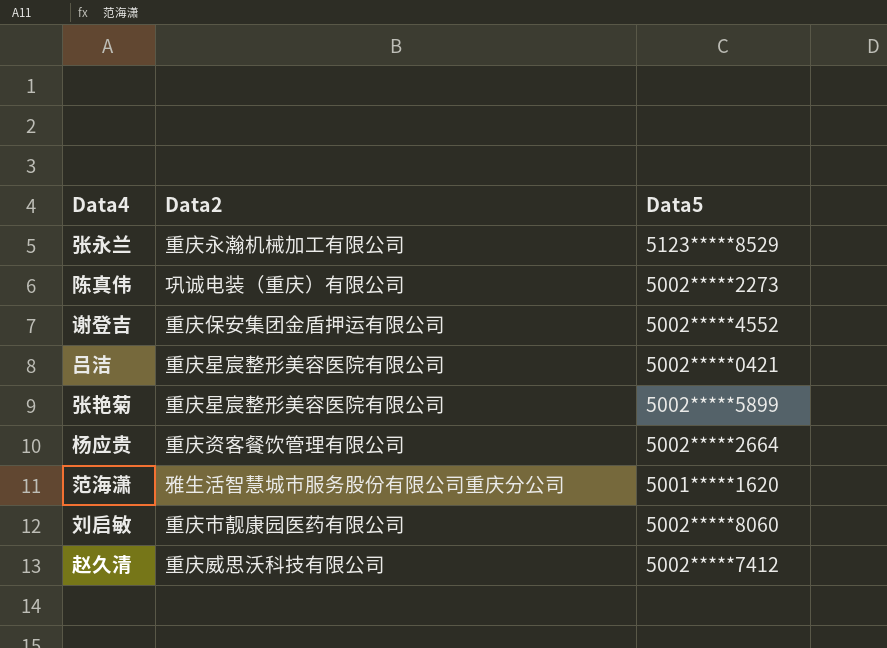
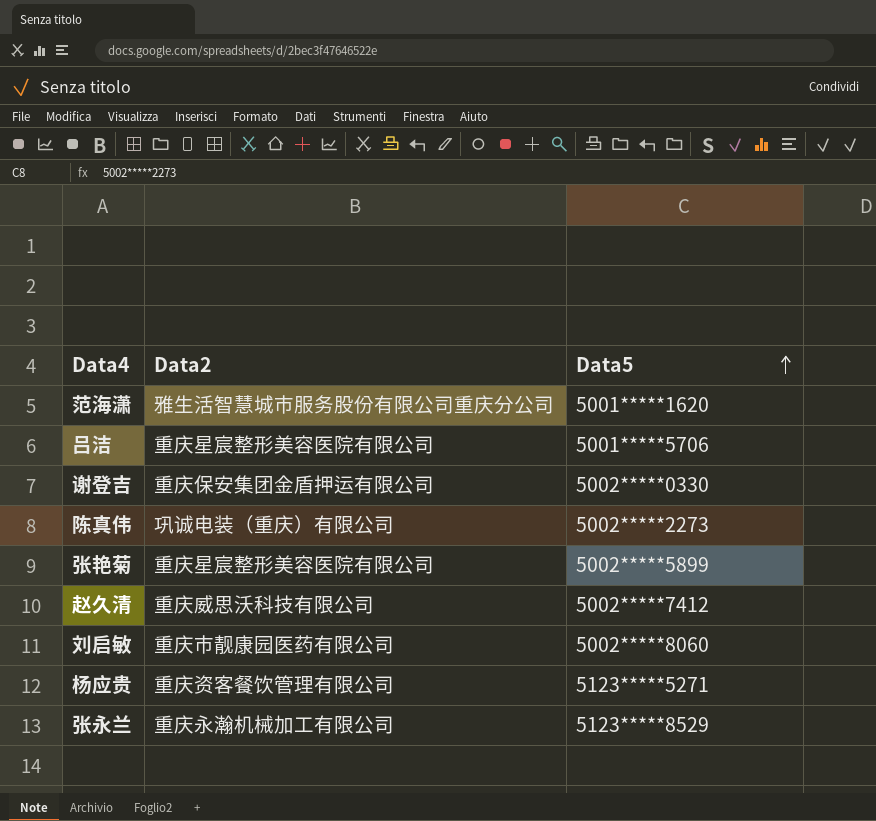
row order: none -> Data5 ascending
吕洁 | Data5: 5002*****0421 -> 5001*****5706
谢登吉 | Data5: 5002*****4552 -> 5002*****0330
杨应贵 | Data5: 5002*****2664 -> 5123*****5271

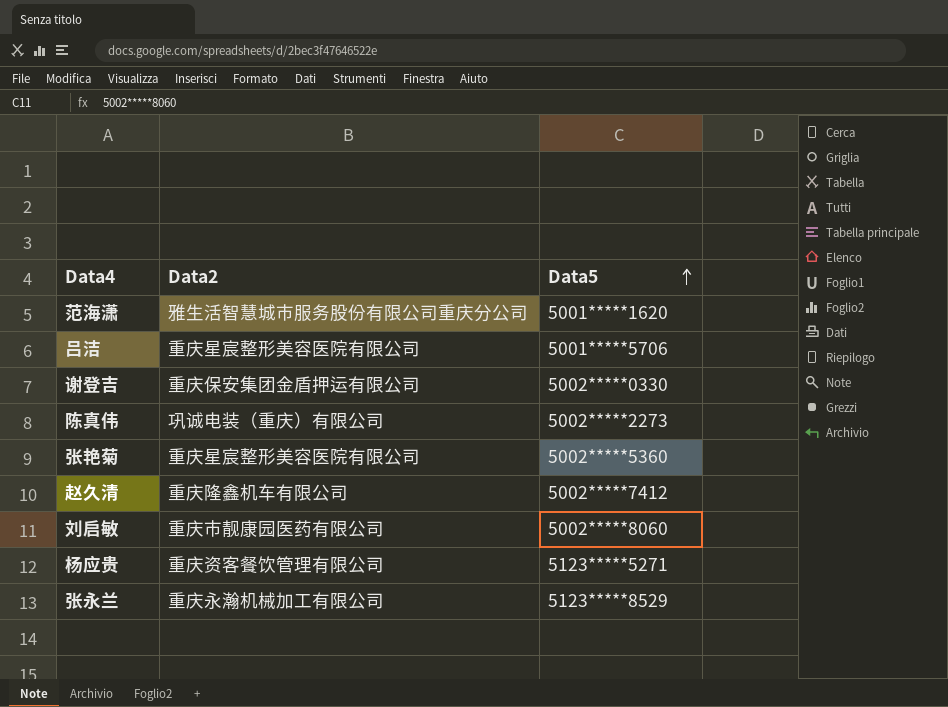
张艳菊 | Data5: 5002*****5899 -> 5002*****5360
赵久清 | Data2: 重庆威思沃科技有限公司 -> 重庆隆鑫机车有限公司

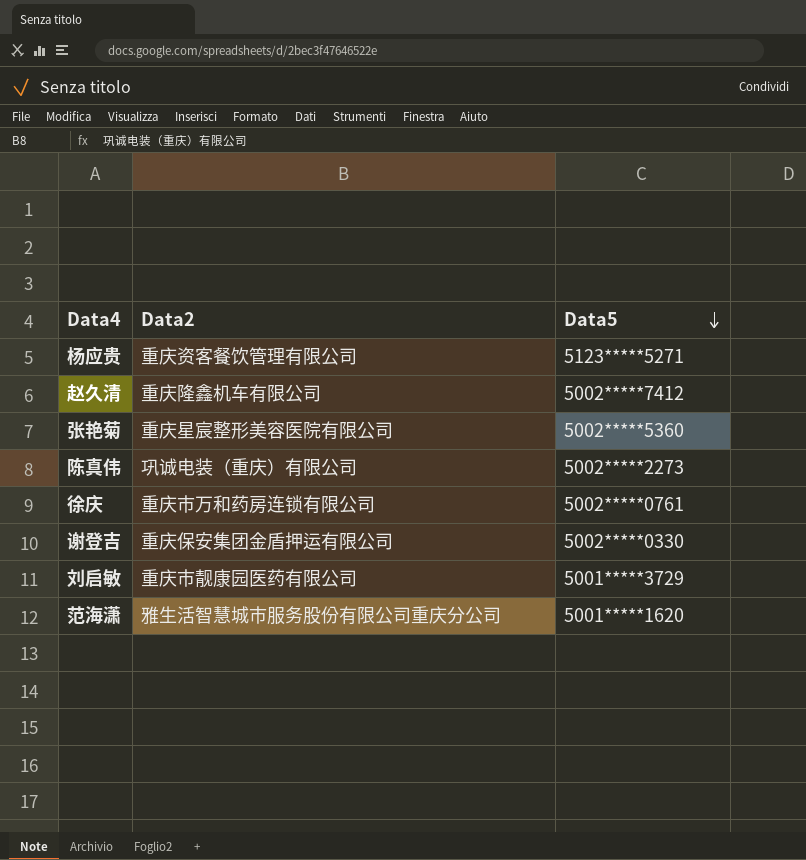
row order: Data5 ascending -> Data5 descending
row 吕洁: 重庆星宸整形美容医院有限公司 | 5001*****5706 -> none
row 张永兰: 重庆永瀚机械加工有限公司 | 5123*****8529 -> none
row 徐庆: none -> 重庆市万和药房连锁有限公司 | 5002*****0761
刘启敏 | Data5: 5002*****8060 -> 5001*****3729

